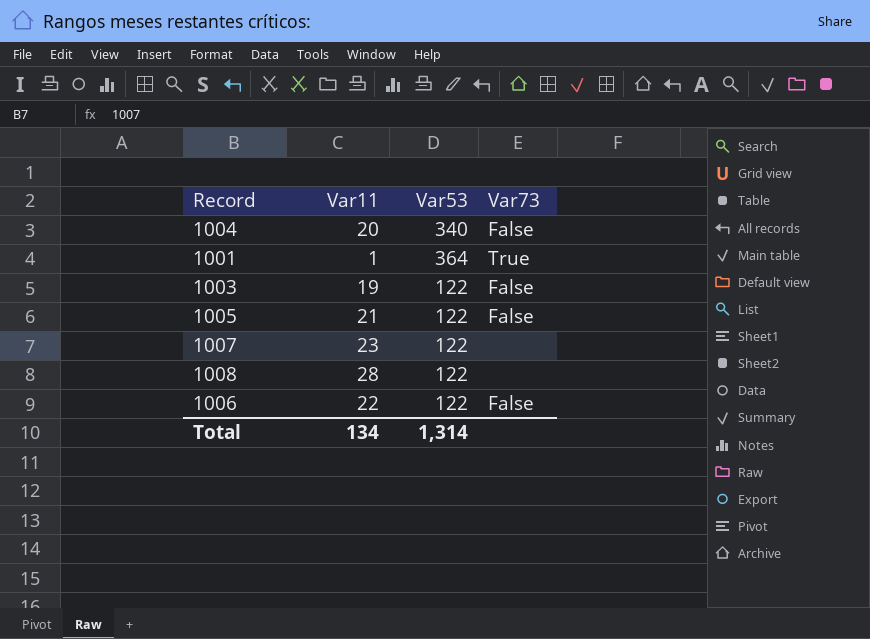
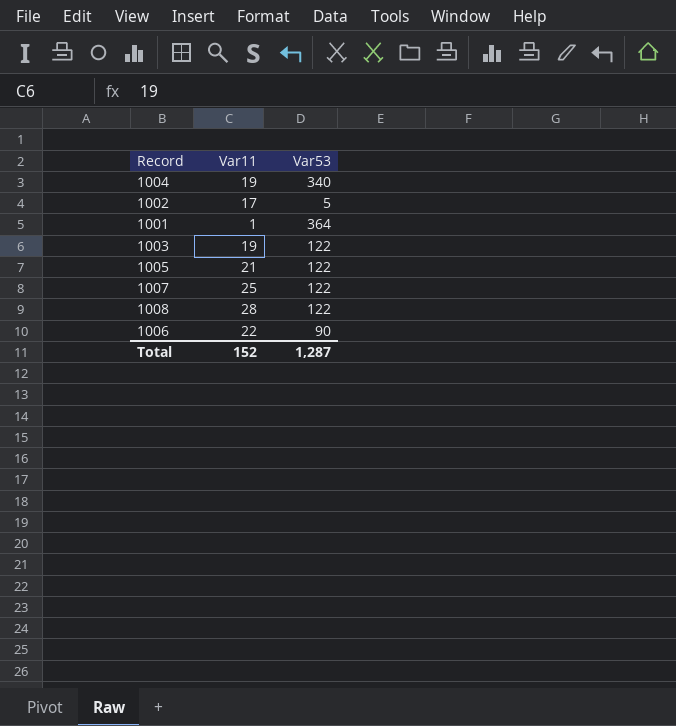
column Var73 | position: 4 -> none
1004 | Var11: 20 -> 19
row 1002: none -> 17 | 5
1007 | Var11: 23 -> 25
1006 | Var53: 122 -> 90
Total | Var11: 134 -> 152
Total | Var53: 1,314 -> 1,287

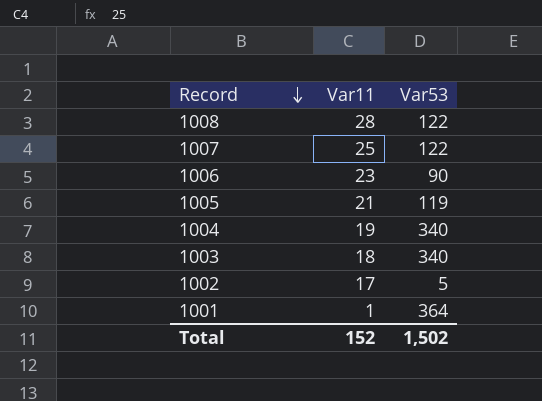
row order: none -> Record descending
1006 | Var11: 22 -> 23
1005 | Var53: 122 -> 119
1003 | Var11: 19 -> 18
1003 | Var53: 122 -> 340
Total | Var53: 1,287 -> 1,502

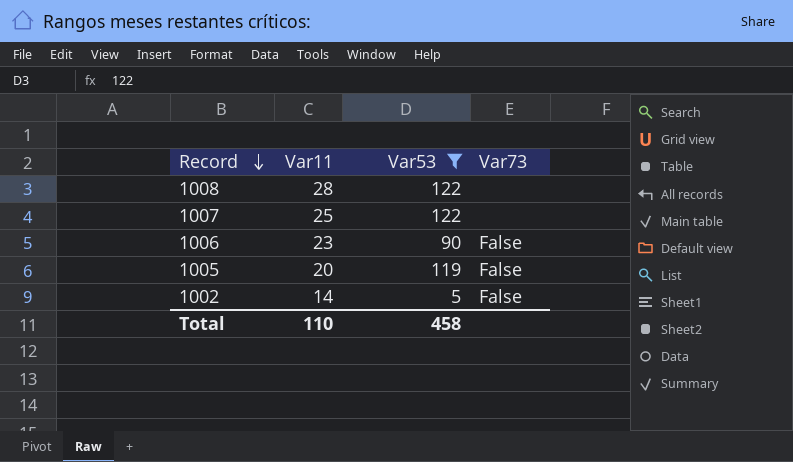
filter: none -> Var53 <= 122
column Var73 | position: none -> 4
1005 | Var11: 21 -> 20
1002 | Var11: 17 -> 14
Total | Var11: 152 -> 110
Total | Var53: 1,502 -> 458

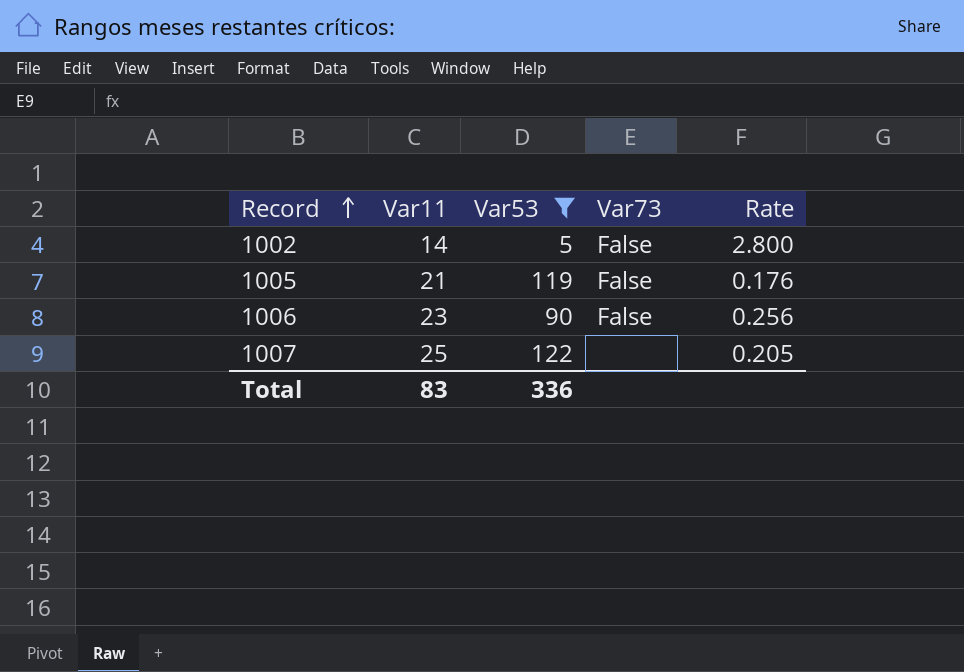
row order: Record descending -> Record ascending
column Rate | formula: none -> [Var11] / [Var53]
row 1008: 28 | 122 | none -> none
1005 | Var11: 20 -> 21
Total | Var11: 110 -> 83
Total | Var53: 458 -> 336

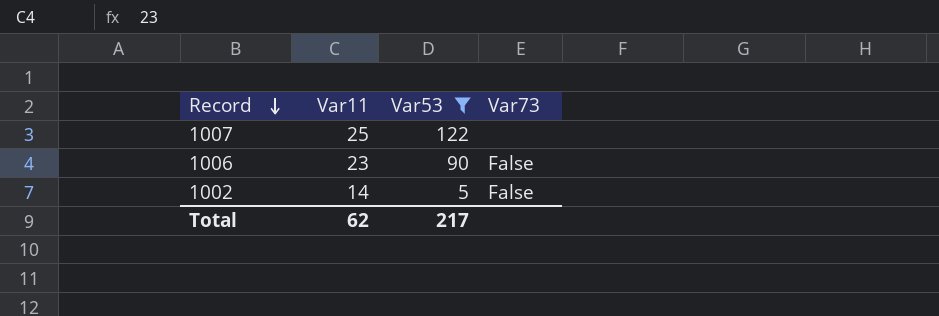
row order: Record ascending -> Record descending
column Rate | formula: [Var11] / [Var53] -> none
row 1005: 21 | 119 | False | 0.176 -> none
Total | Var11: 83 -> 62
Total | Var53: 336 -> 217

